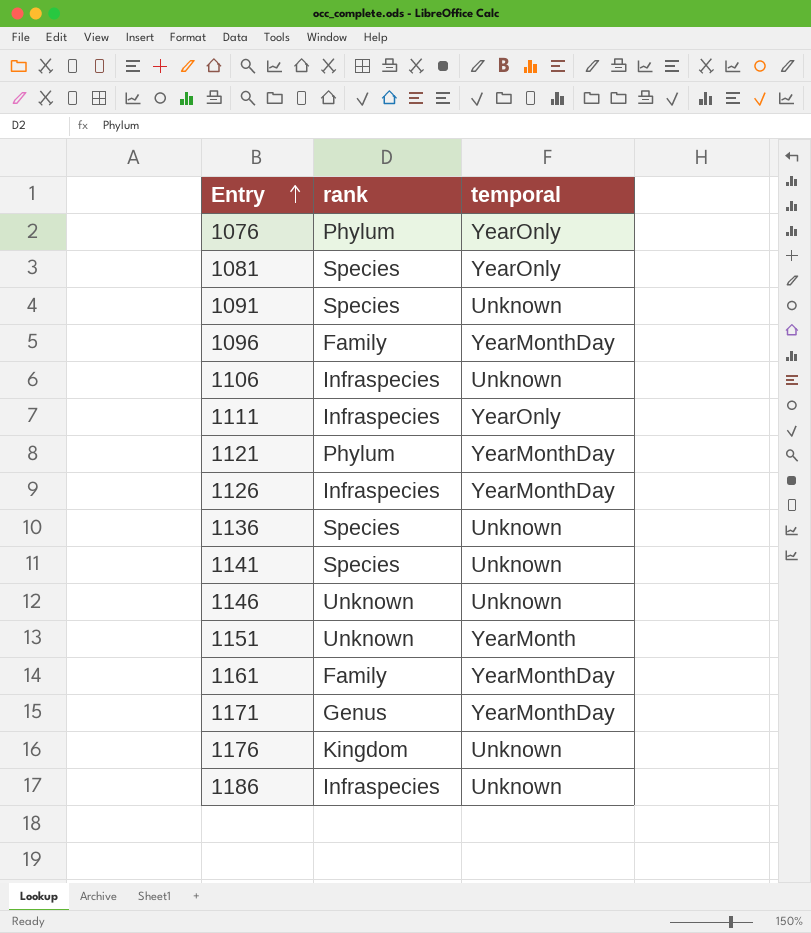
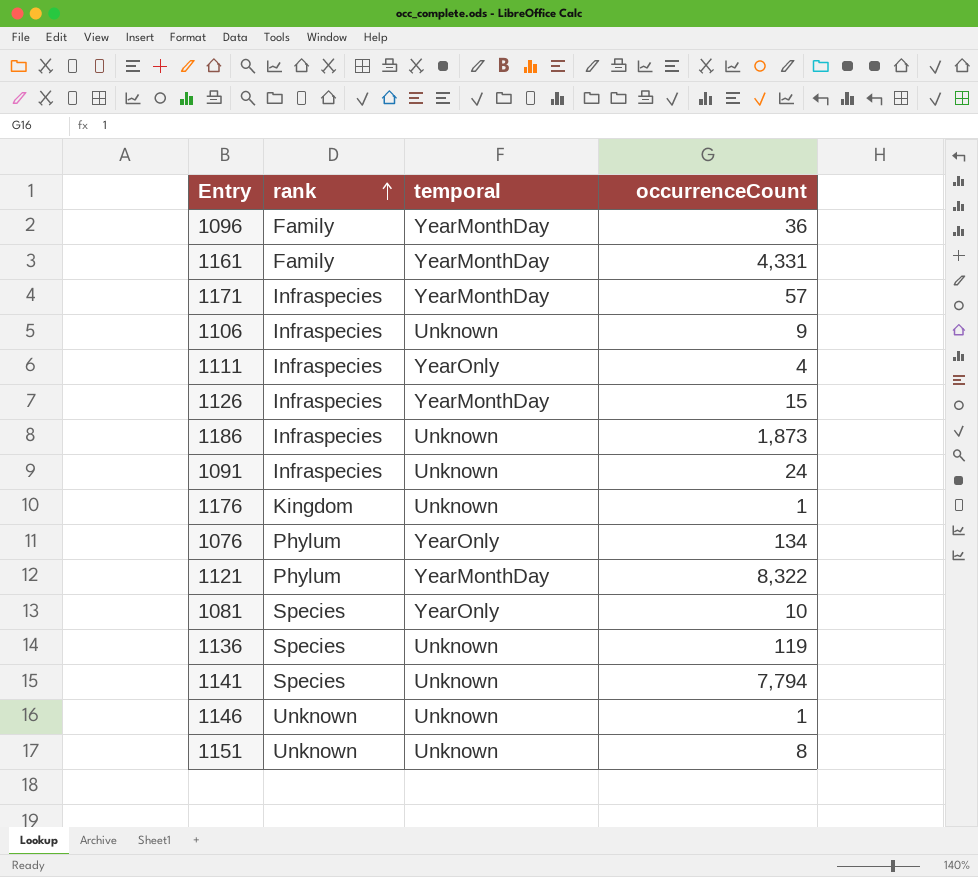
row order: Entry ascending -> rank ascending
column occurrenceCount | position: none -> 4
1171 | rank: Genus -> Infraspecies
1091 | rank: Species -> Infraspecies
1151 | temporal: YearMonth -> Unknown

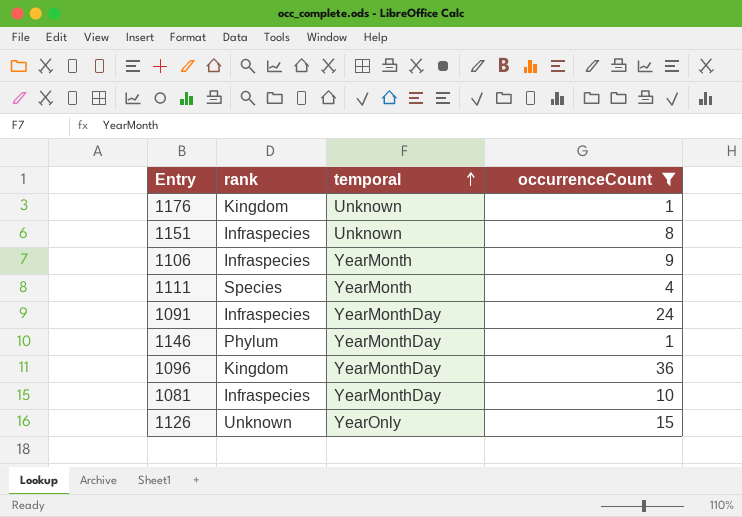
filter: none -> occurrenceCount <= 36
row order: rank ascending -> temporal ascending
1151 | rank: Unknown -> Infraspecies
1106 | temporal: Unknown -> YearMonth
1111 | rank: Infraspecies -> Species
1111 | temporal: YearOnly -> YearMonth
1091 | temporal: Unknown -> YearMonthDay
1146 | rank: Unknown -> Phylum
1146 | temporal: Unknown -> YearMonthDay
1096 | rank: Family -> Kingdom
1081 | rank: Species -> Infraspecies
1081 | temporal: YearOnly -> YearMonthDay
1126 | rank: Infraspecies -> Unknown
1126 | temporal: YearMonthDay -> YearOnly

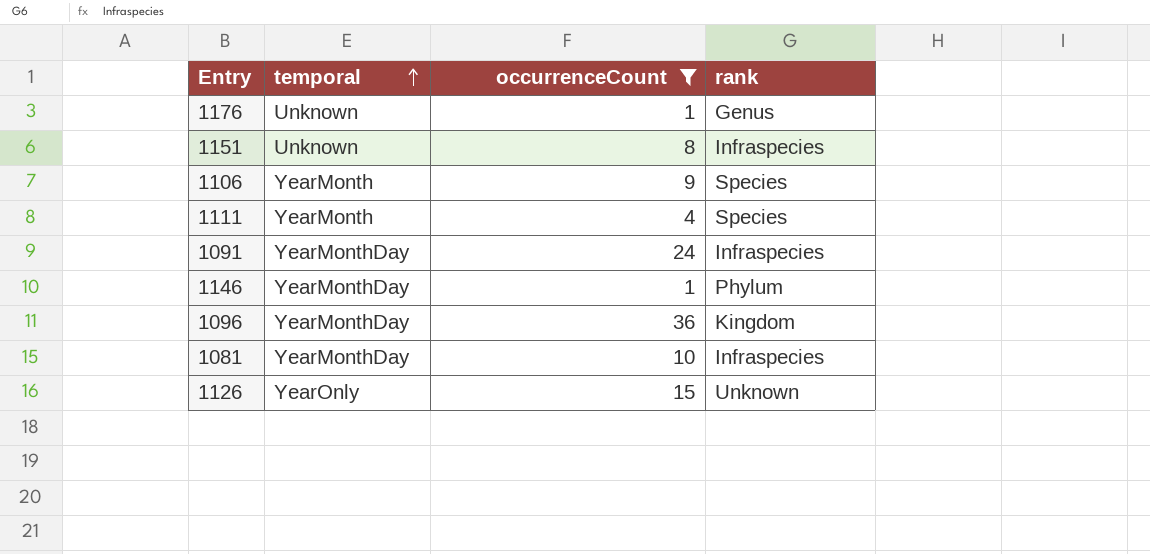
column rank | position: 2 -> 4
1176 | rank: Kingdom -> Genus
1106 | rank: Infraspecies -> Species

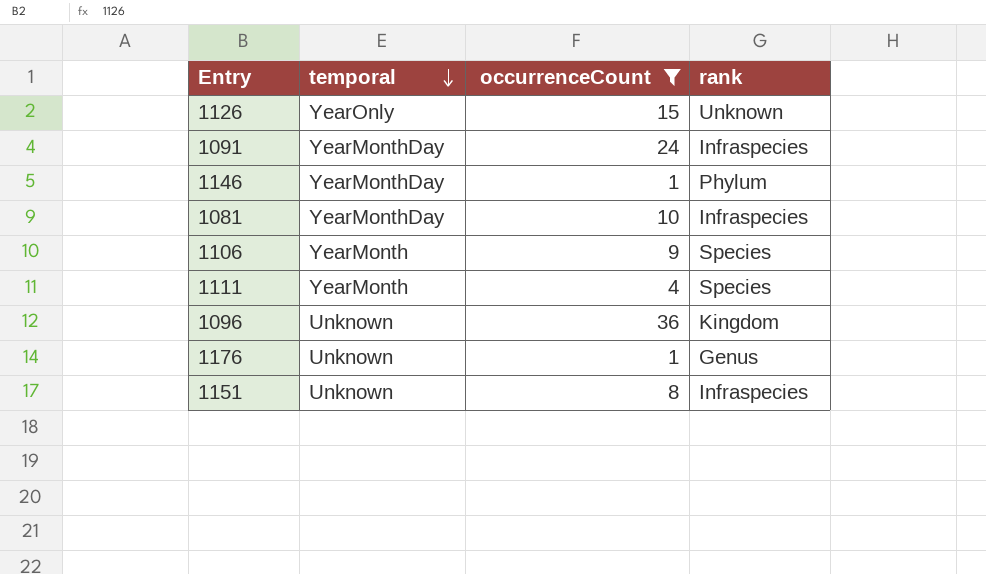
row order: temporal ascending -> temporal descending
1096 | temporal: YearMonthDay -> Unknown

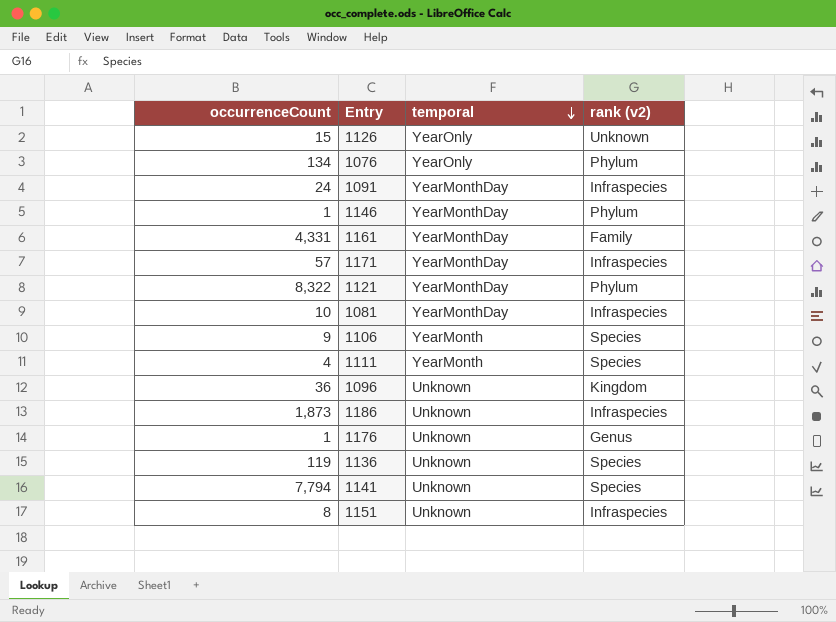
filter: occurrenceCount <= 36 -> none
column occurrenceCount | position: 3 -> 1
column name: rank -> rank (v2)

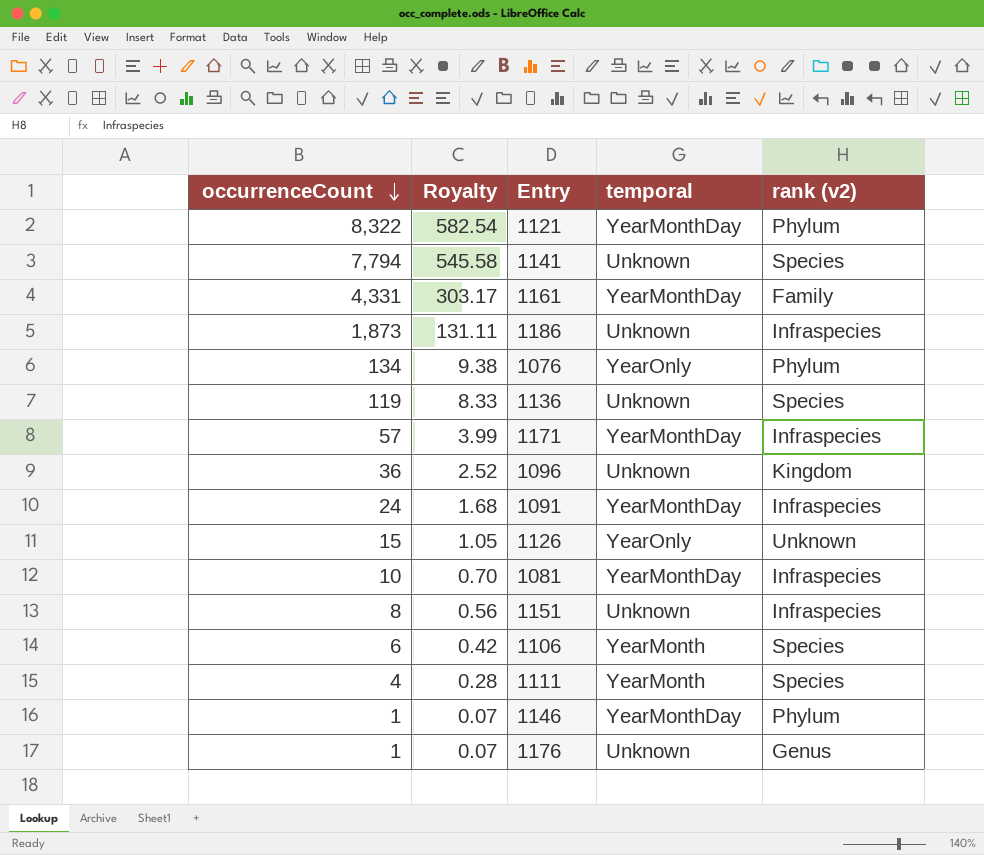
row order: temporal descending -> occurrenceCount descending
column Royalty | formula: none -> [occurrenceCount] * 0.07
1106 | occurrenceCount: 9 -> 6

